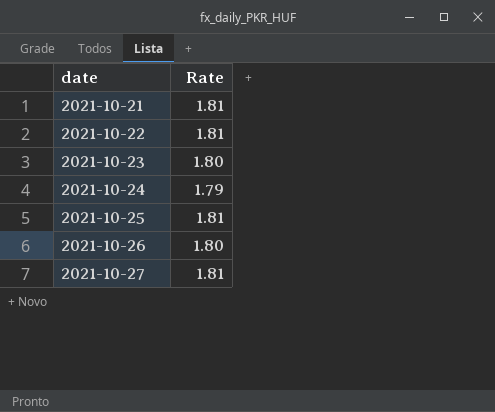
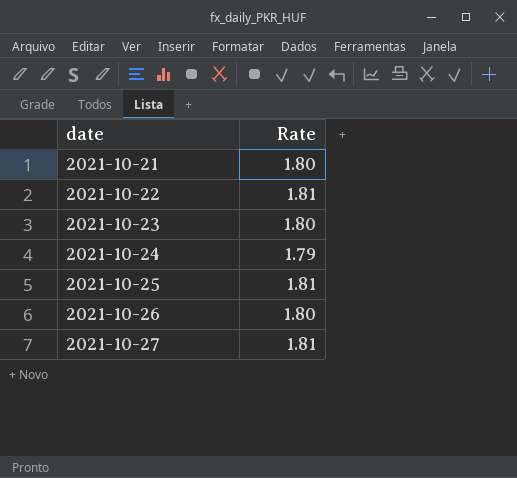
2021-10-21 | Rate: 1.81 -> 1.80

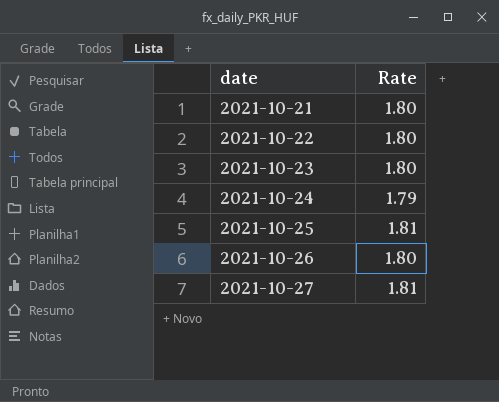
2021-10-22 | Rate: 1.81 -> 1.80

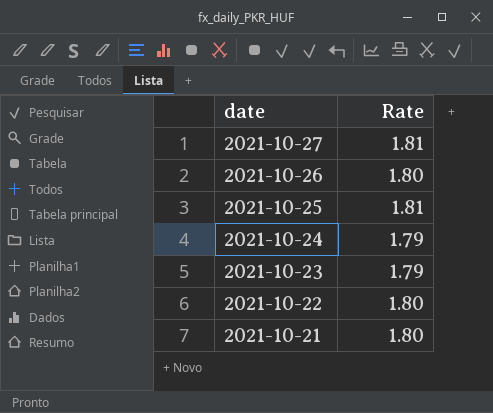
row order: date ascending -> date descending
2021-10-23 | Rate: 1.80 -> 1.79

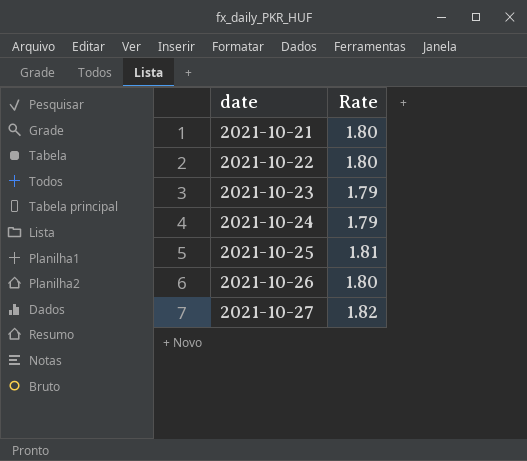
row order: date descending -> date ascending
2021-10-27 | Rate: 1.81 -> 1.82

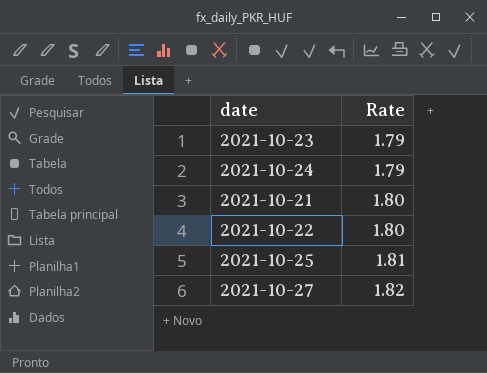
row order: date ascending -> Rate ascending
row 2021-10-26: 1.80 -> none

